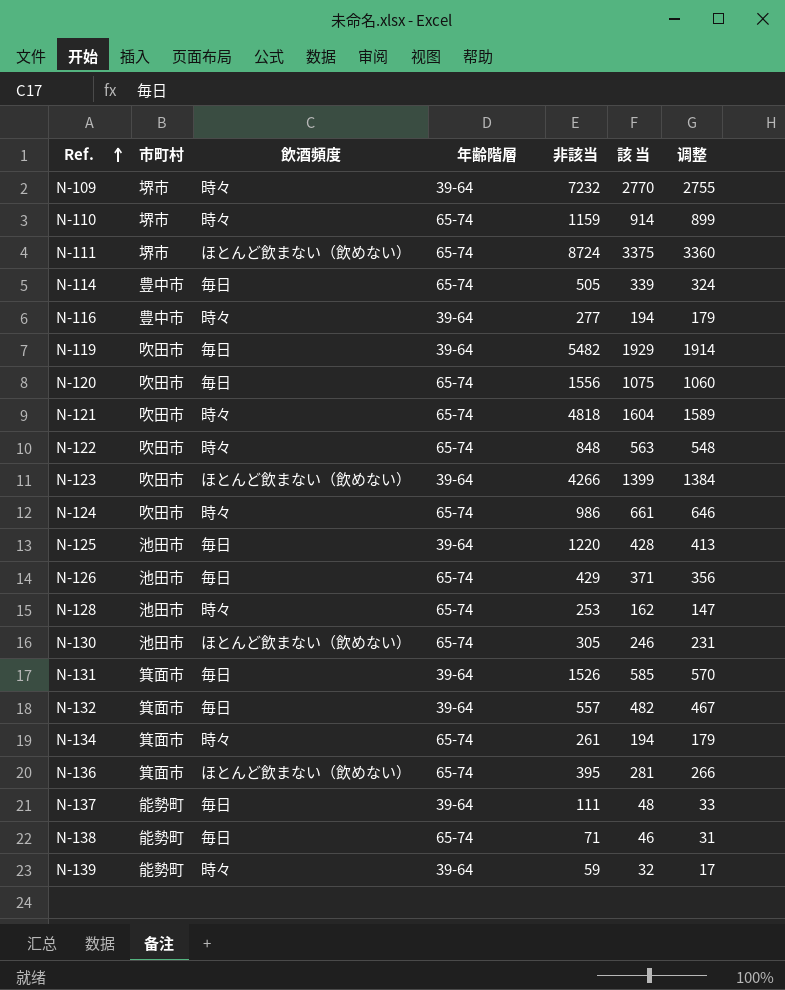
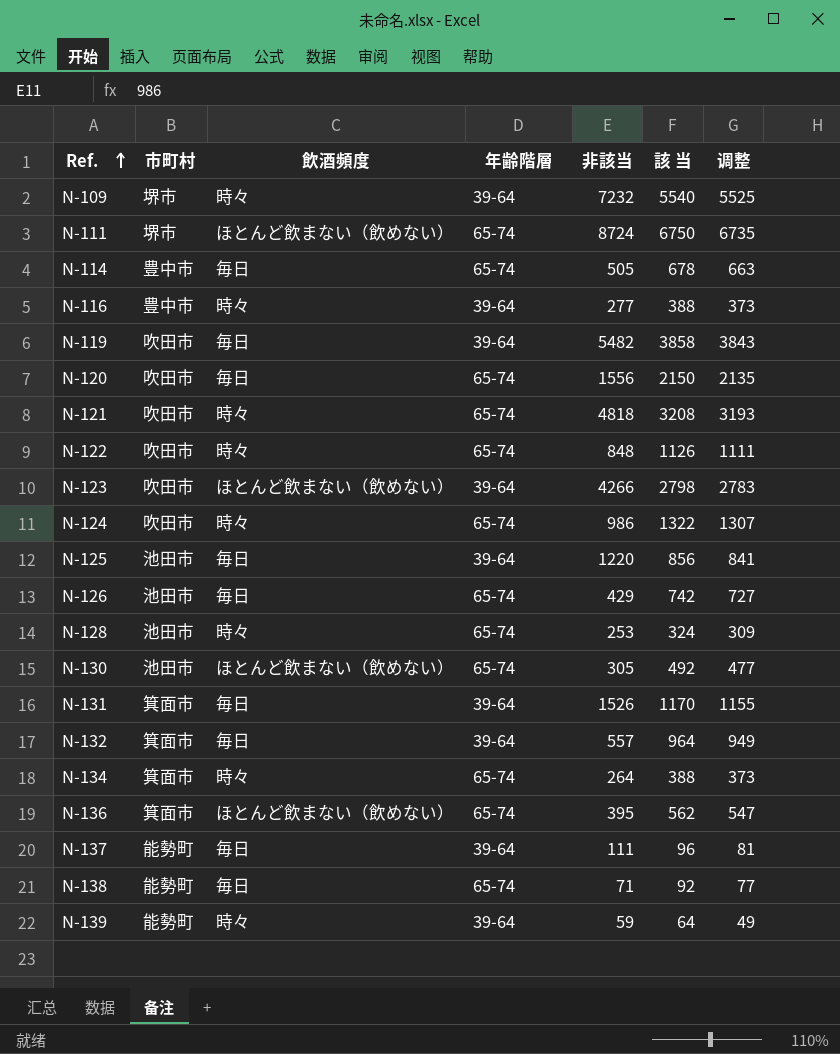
row N-110: 堺市 | 時々 | 65-74 | 1159 | 914 | 899 -> none
N-109 | 該 当: 2770 -> 5540
N-109 | 调整: 2755 -> 5525
N-111 | 該 当: 3375 -> 6750
N-111 | 调整: 3360 -> 6735
N-114 | 該 当: 339 -> 678
N-114 | 调整: 324 -> 663
N-116 | 該 当: 194 -> 388
N-116 | 调整: 179 -> 373
N-119 | 該 当: 1929 -> 3858
N-119 | 调整: 1914 -> 3843
N-120 | 該 当: 1075 -> 2150
N-120 | 调整: 1060 -> 2135
N-121 | 該 当: 1604 -> 3208
N-121 | 调整: 1589 -> 3193
N-122 | 該 当: 563 -> 1126
N-122 | 调整: 548 -> 1111
N-123 | 該 当: 1399 -> 2798
N-123 | 调整: 1384 -> 2783
N-124 | 該 当: 661 -> 1322
N-124 | 调整: 646 -> 1307
N-125 | 該 当: 428 -> 856
N-125 | 调整: 413 -> 841
N-126 | 該 当: 371 -> 742
N-126 | 调整: 356 -> 727
N-128 | 該 当: 162 -> 324
N-128 | 调整: 147 -> 309
N-130 | 該 当: 246 -> 492
N-130 | 调整: 231 -> 477
N-131 | 該 当: 585 -> 1170
N-131 | 调整: 570 -> 1155
N-132 | 該 当: 482 -> 964
N-132 | 调整: 467 -> 949
N-134 | 非該当: 261 -> 264
N-134 | 該 当: 194 -> 388
N-134 | 调整: 179 -> 373
N-136 | 該 当: 281 -> 562
N-136 | 调整: 266 -> 547
N-137 | 該 当: 48 -> 96
N-137 | 调整: 33 -> 81
N-138 | 該 当: 46 -> 92
N-138 | 调整: 31 -> 77
N-139 | 該 当: 32 -> 64
N-139 | 调整: 17 -> 49

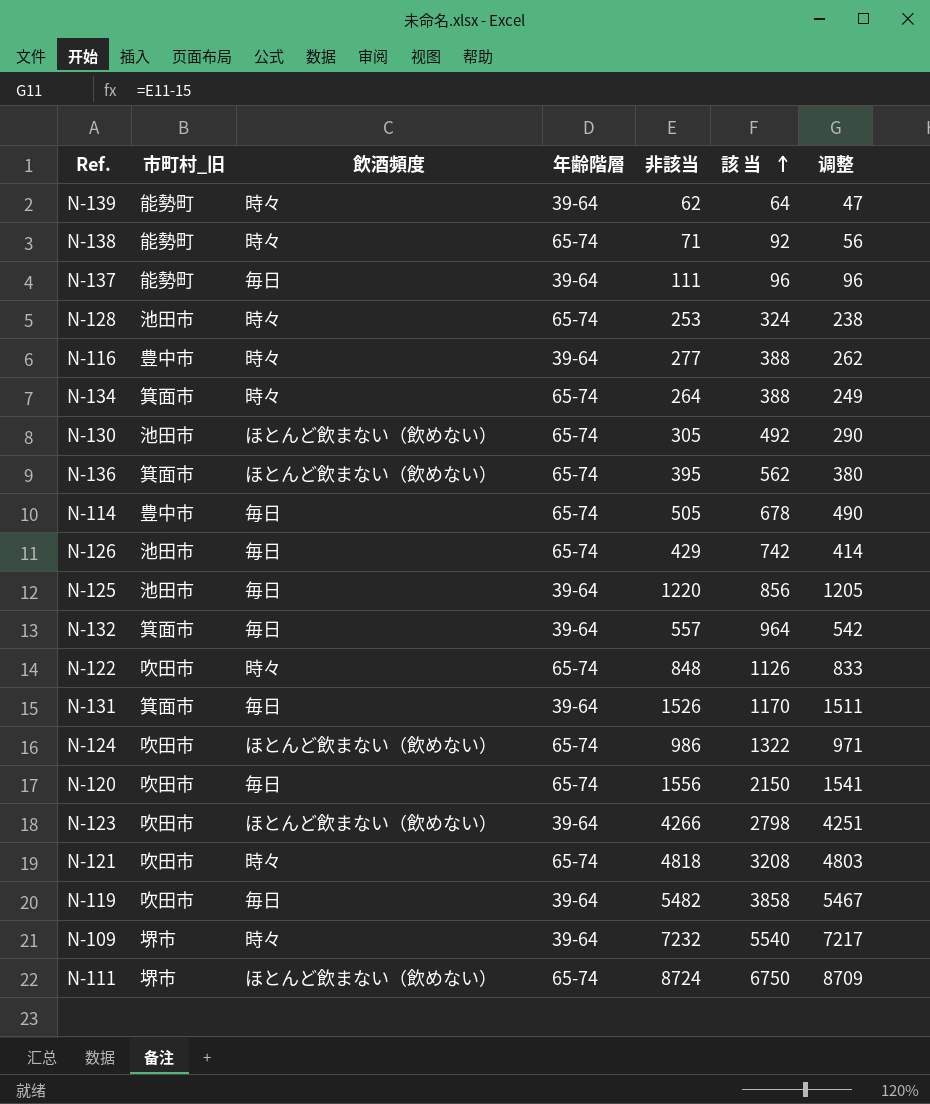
row order: Ref. ascending -> 該 当 ascending
column name: 市町村 -> 市町村_旧
column 调整 | formula: [該 当] - 15 -> [非該当] - 15
N-139 | 非該当: 59 -> 62
N-138 | 飲酒頻度: 毎日 -> 時々
N-124 | 飲酒頻度: 時々 -> ほとんど飲まない（飲めない）

